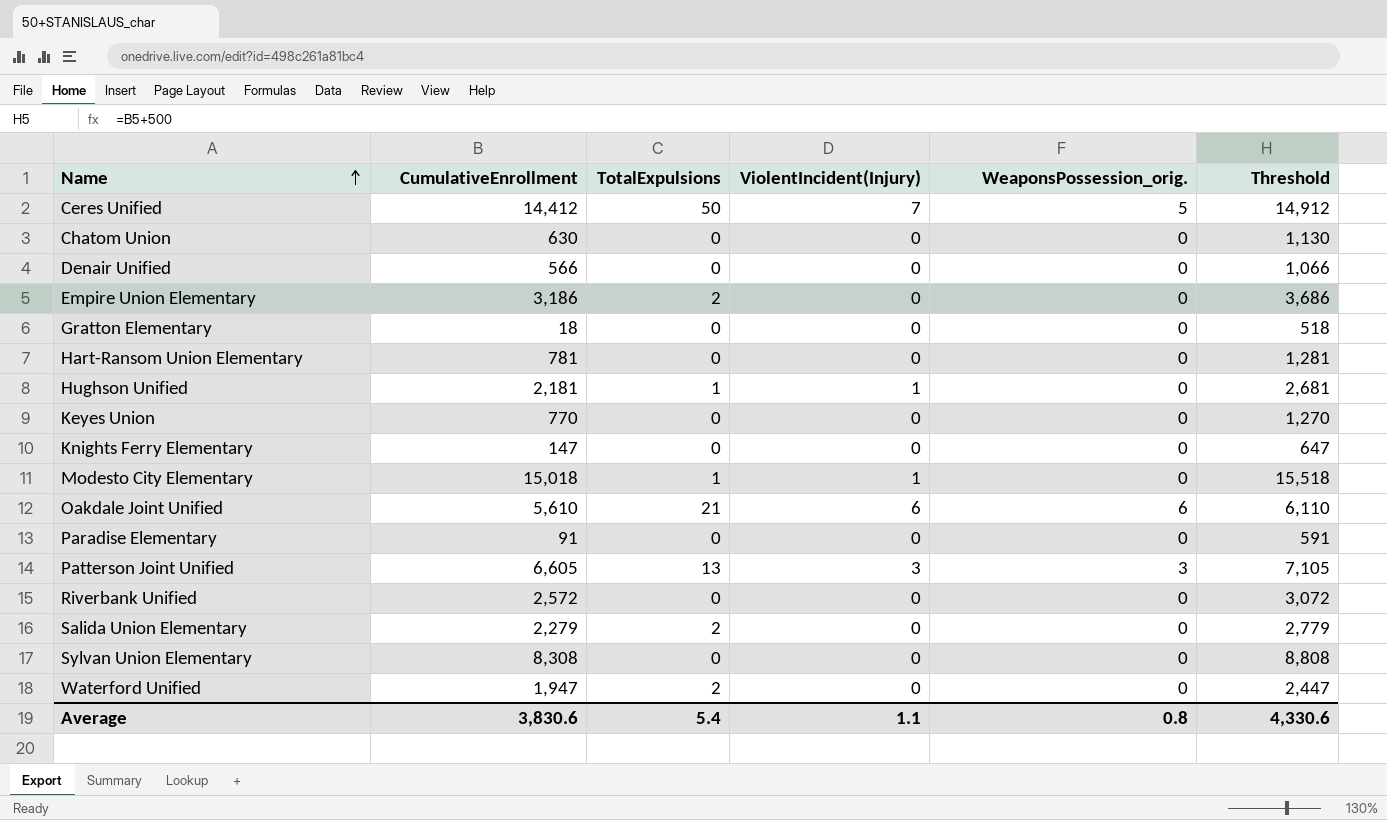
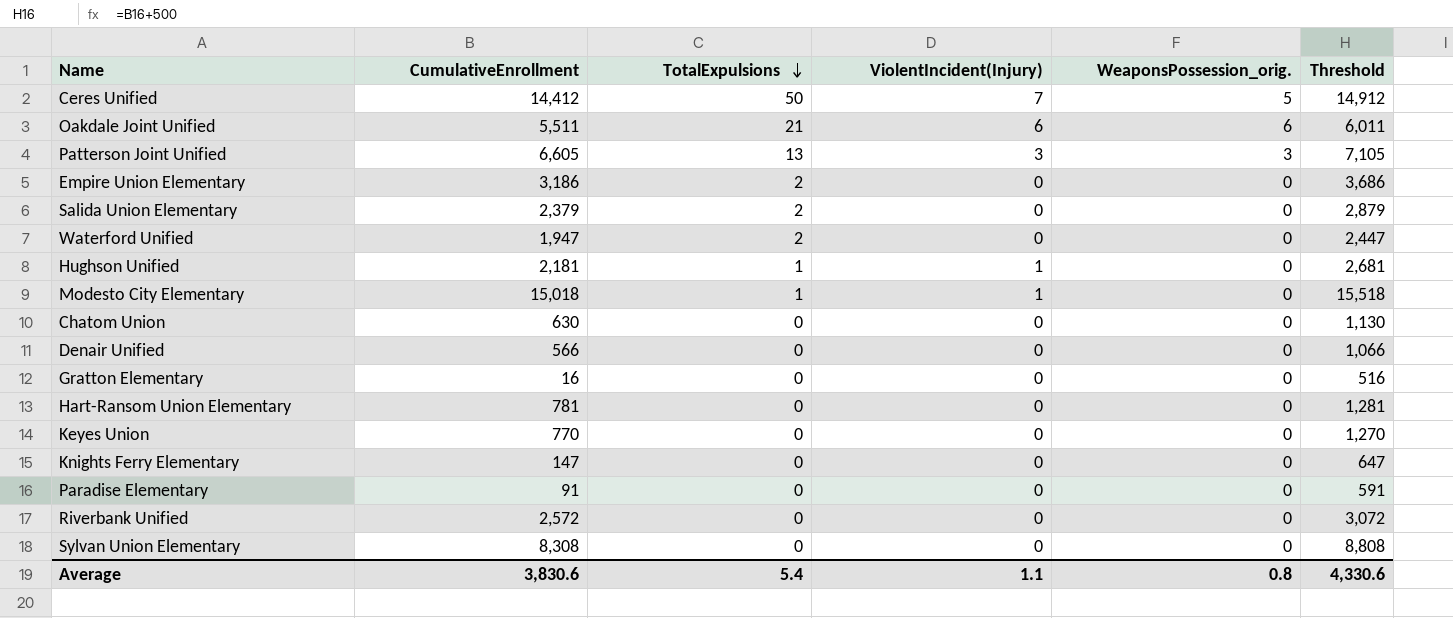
row order: Name ascending -> TotalExpulsions descending
Oakdale Joint Unified | CumulativeEnrollment: 5,610 -> 5,511
Oakdale Joint Unified | Threshold: 6,110 -> 6,011
Salida Union Elementary | CumulativeEnrollment: 2,279 -> 2,379
Salida Union Elementary | Threshold: 2,779 -> 2,879
Gratton Elementary | CumulativeEnrollment: 18 -> 16
Gratton Elementary | Threshold: 518 -> 516

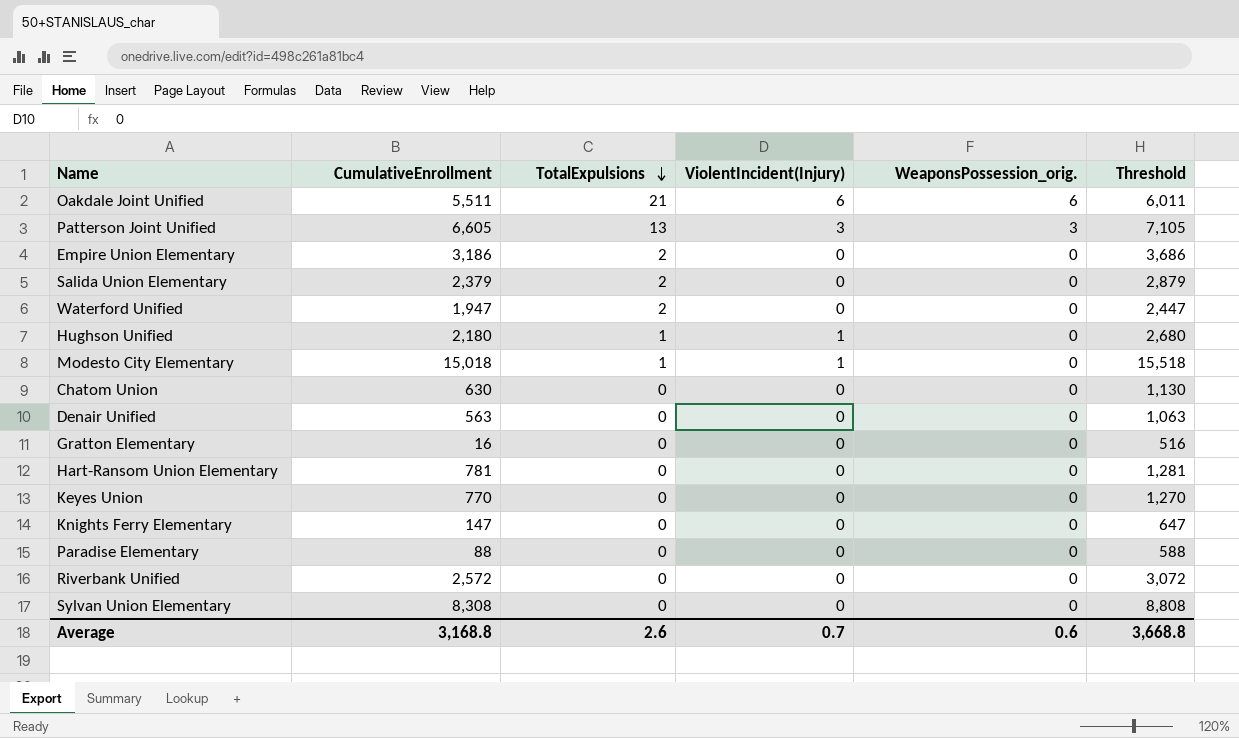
row Ceres Unified: 14,412 | 50 | 7 | 5 | 14,912 -> none
Hughson Unified | CumulativeEnrollment: 2,181 -> 2,180
Hughson Unified | Threshold: 2,681 -> 2,680
Denair Unified | CumulativeEnrollment: 566 -> 563
Denair Unified | Threshold: 1,066 -> 1,063
Paradise Elementary | CumulativeEnrollment: 91 -> 88
Paradise Elementary | Threshold: 591 -> 588
Average | CumulativeEnrollment: 3,830.6 -> 3,168.8
Average | TotalExpulsions: 5.4 -> 2.6
Average | ViolentIncident(Injury): 1.1 -> 0.7
Average | WeaponsPossession_orig.: 0.8 -> 0.6
Average | Threshold: 4,330.6 -> 3,668.8

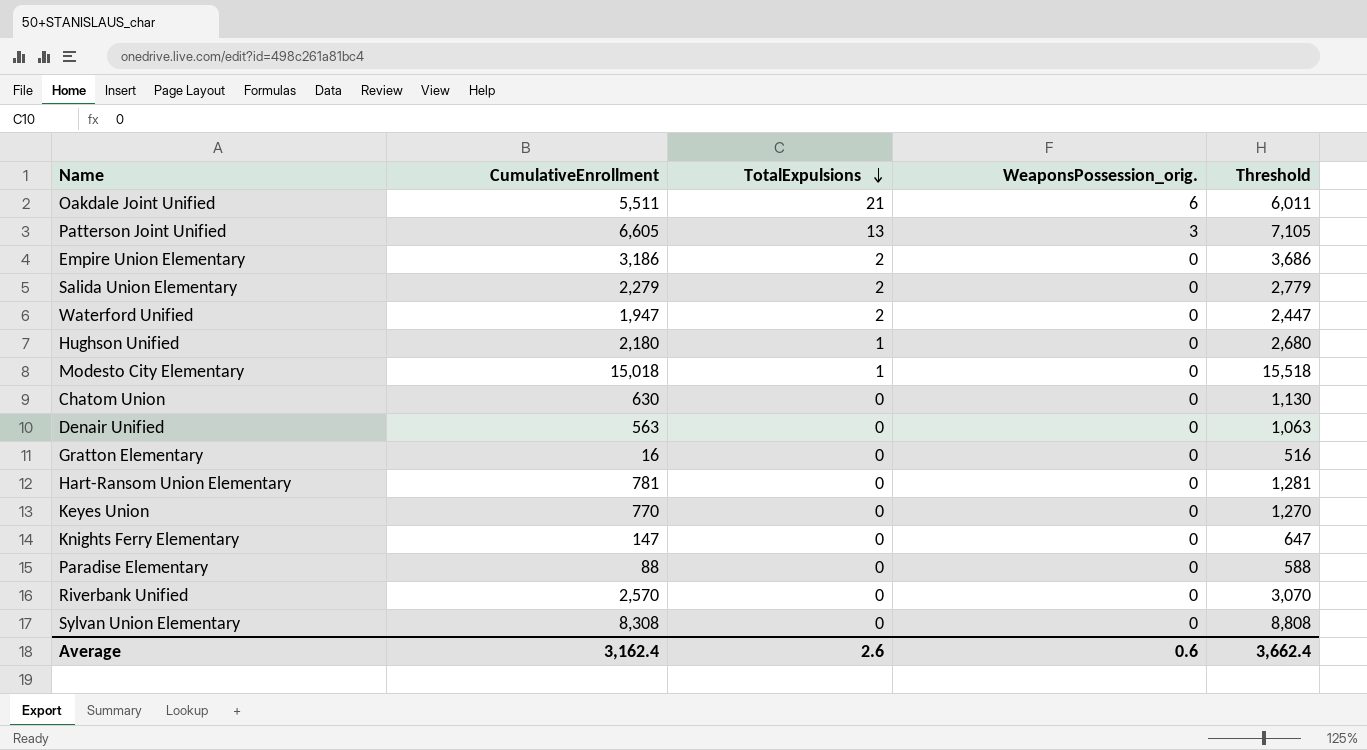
column ViolentIncident(Injury) | position: 4 -> none
Salida Union Elementary | CumulativeEnrollment: 2,379 -> 2,279
Salida Union Elementary | Threshold: 2,879 -> 2,779
Riverbank Unified | CumulativeEnrollment: 2,572 -> 2,570
Riverbank Unified | Threshold: 3,072 -> 3,070
Average | CumulativeEnrollment: 3,168.8 -> 3,162.4
Average | Threshold: 3,668.8 -> 3,662.4

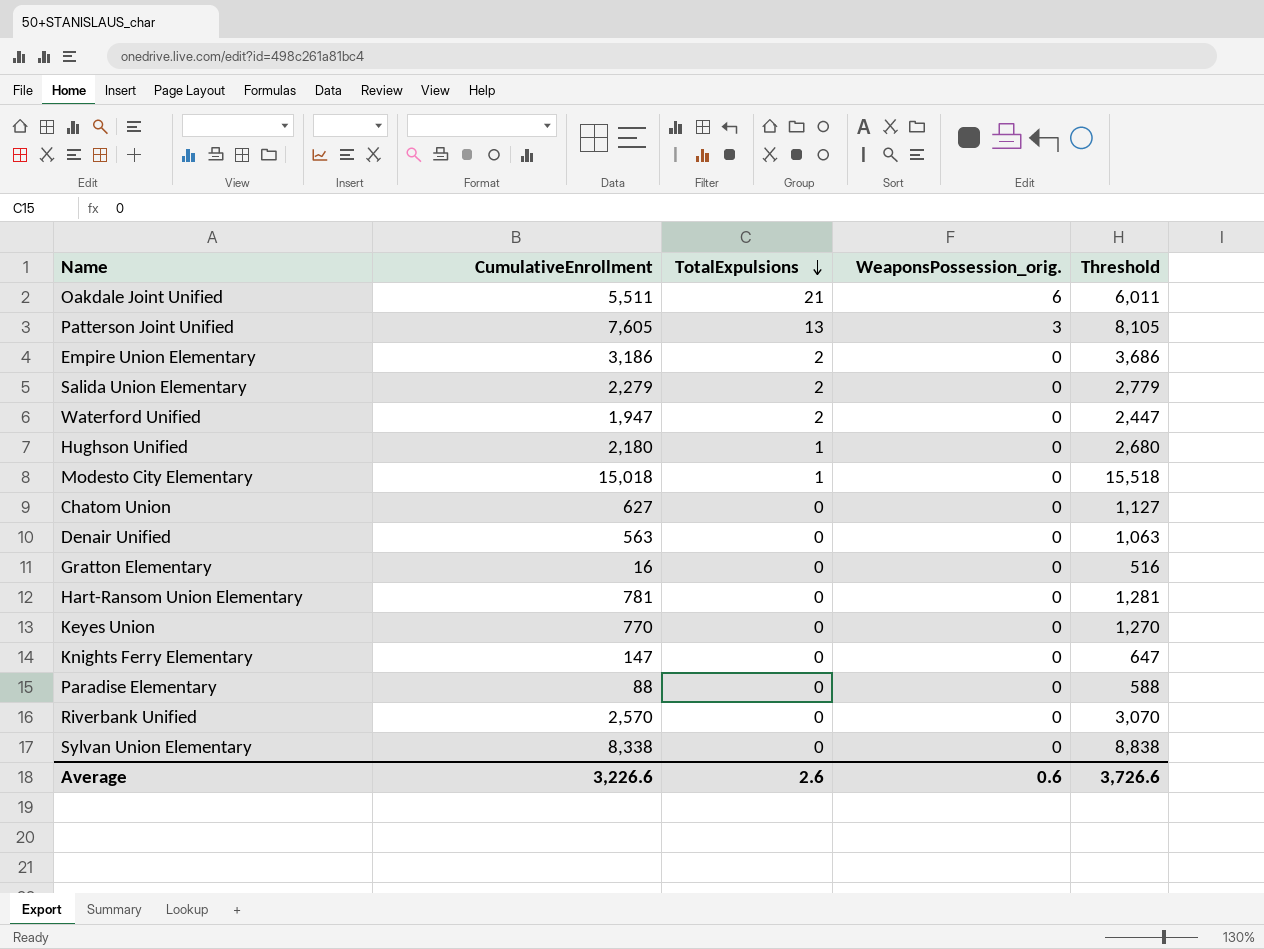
Patterson Joint Unified | CumulativeEnrollment: 6,605 -> 7,605
Patterson Joint Unified | Threshold: 7,105 -> 8,105
Chatom Union | CumulativeEnrollment: 630 -> 627
Chatom Union | Threshold: 1,130 -> 1,127
Sylvan Union Elementary | CumulativeEnrollment: 8,308 -> 8,338
Sylvan Union Elementary | Threshold: 8,808 -> 8,838
Average | CumulativeEnrollment: 3,162.4 -> 3,226.6
Average | Threshold: 3,662.4 -> 3,726.6

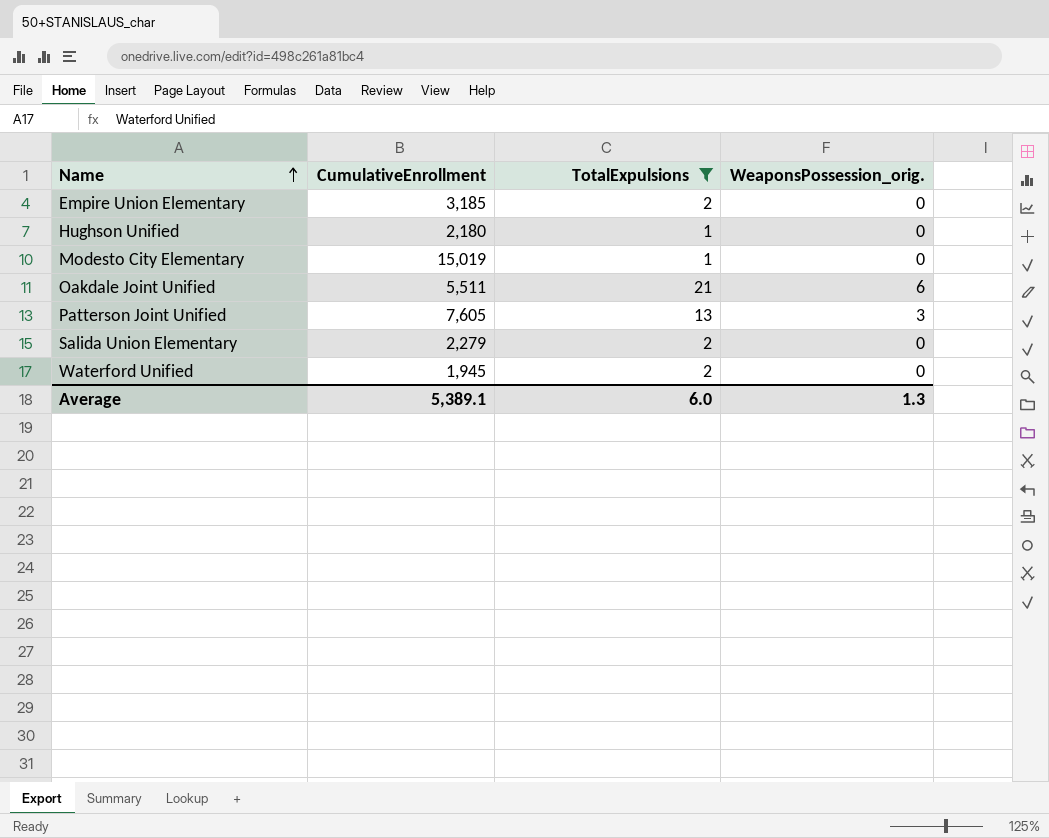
filter: none -> TotalExpulsions != 0
row order: TotalExpulsions descending -> Name ascending
column Threshold | formula: [CumulativeEnrollment] + 500 -> none
Empire Union Elementary | CumulativeEnrollment: 3,186 -> 3,185
Modesto City Elementary | CumulativeEnrollment: 15,018 -> 15,019
Waterford Unified | CumulativeEnrollment: 1,947 -> 1,945
Average | CumulativeEnrollment: 3,226.6 -> 5,389.1
Average | TotalExpulsions: 2.6 -> 6.0
Average | WeaponsPossession_orig.: 0.6 -> 1.3

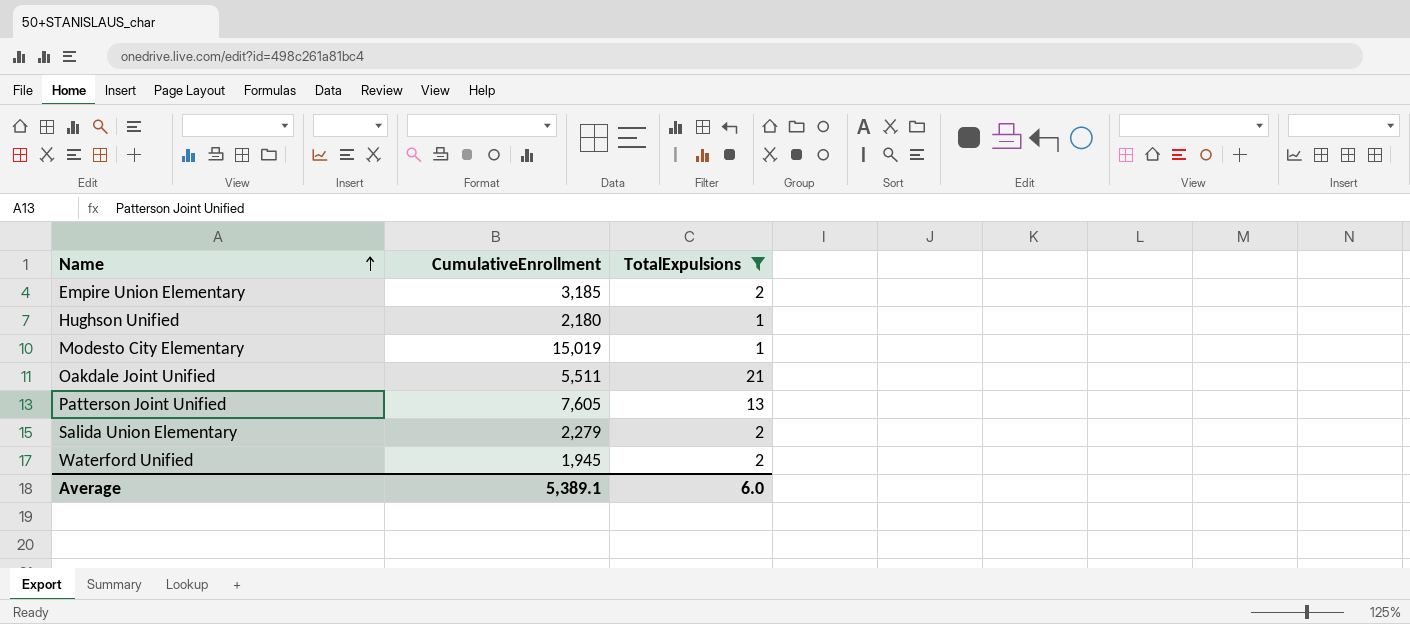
column WeaponsPossession_orig. | position: 4 -> none

